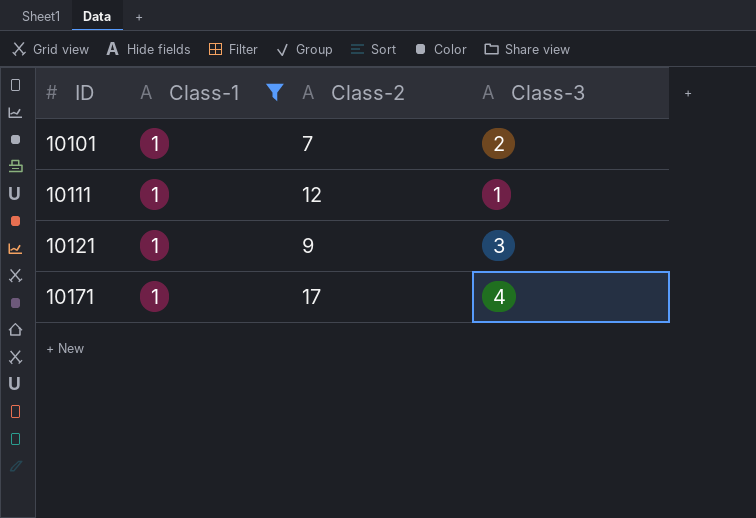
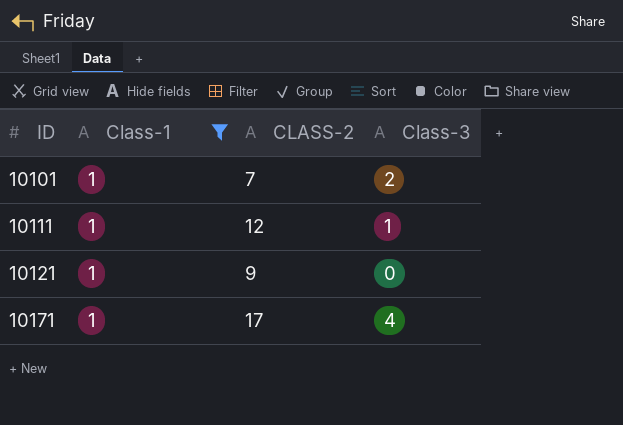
column name: Class-2 -> CLASS-2
10121 | Class-3: 3 -> 0

